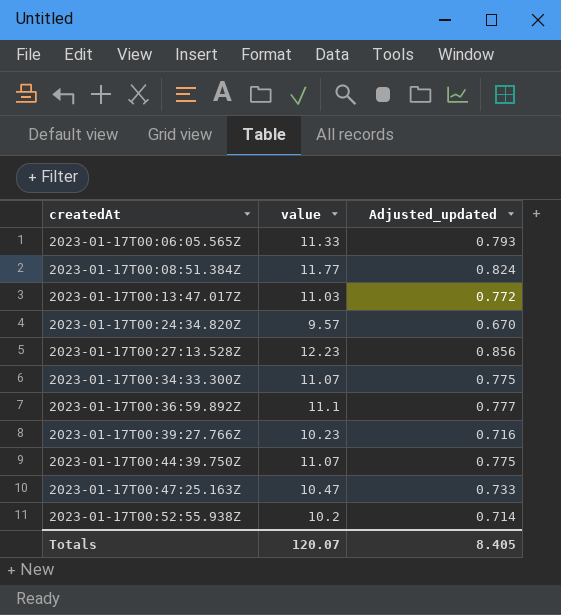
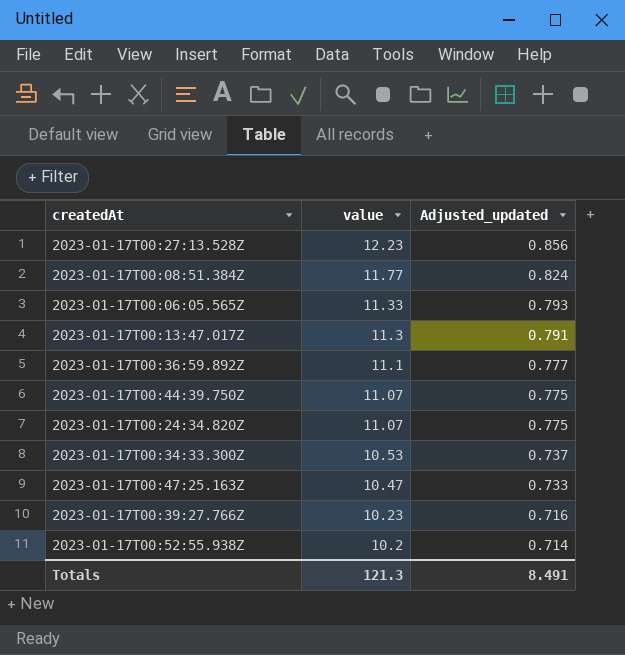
row order: createdAt ascending -> value descending
2023-01-17T00:13:47.017Z | value: 11.03 -> 11.3
2023-01-17T00:13:47.017Z | Adjusted_updated: 0.772 -> 0.791
2023-01-17T00:24:34.820Z | value: 9.57 -> 11.07
2023-01-17T00:24:34.820Z | Adjusted_updated: 0.670 -> 0.775
2023-01-17T00:34:33.300Z | value: 11.07 -> 10.53
2023-01-17T00:34:33.300Z | Adjusted_updated: 0.775 -> 0.737
Totals | value: 120.07 -> 121.3
Totals | Adjusted_updated: 8.405 -> 8.491

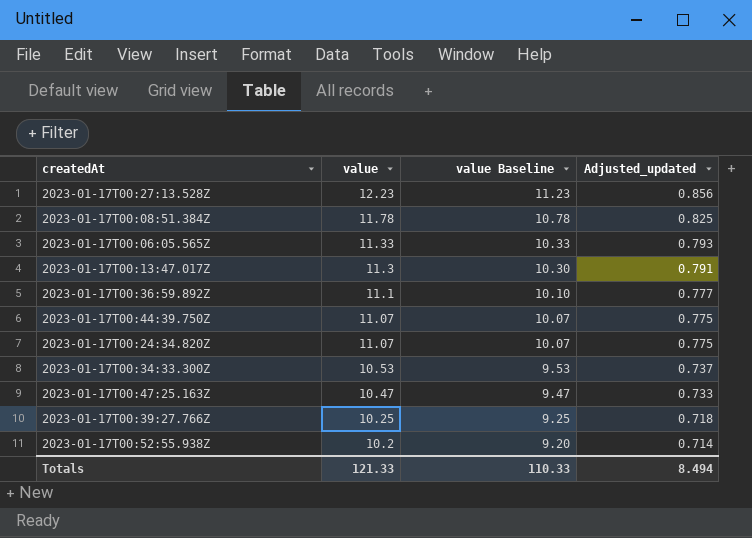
column value Baseline | formula: none -> [value] - 1
2023-01-17T00:08:51.384Z | value: 11.77 -> 11.78
2023-01-17T00:08:51.384Z | Adjusted_updated: 0.824 -> 0.825
2023-01-17T00:39:27.766Z | value: 10.23 -> 10.25
2023-01-17T00:39:27.766Z | Adjusted_updated: 0.716 -> 0.718
Totals | value: 121.3 -> 121.33
Totals | Adjusted_updated: 8.491 -> 8.494

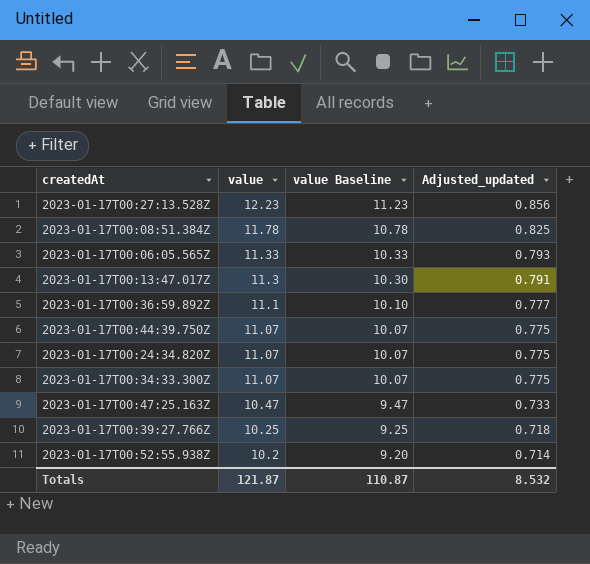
2023-01-17T00:34:33.300Z | value: 10.53 -> 11.07
2023-01-17T00:34:33.300Z | value Baseline: 9.53 -> 10.07
2023-01-17T00:34:33.300Z | Adjusted_updated: 0.737 -> 0.775
Totals | value: 121.33 -> 121.87
Totals | value Baseline: 110.33 -> 110.87
Totals | Adjusted_updated: 8.494 -> 8.532

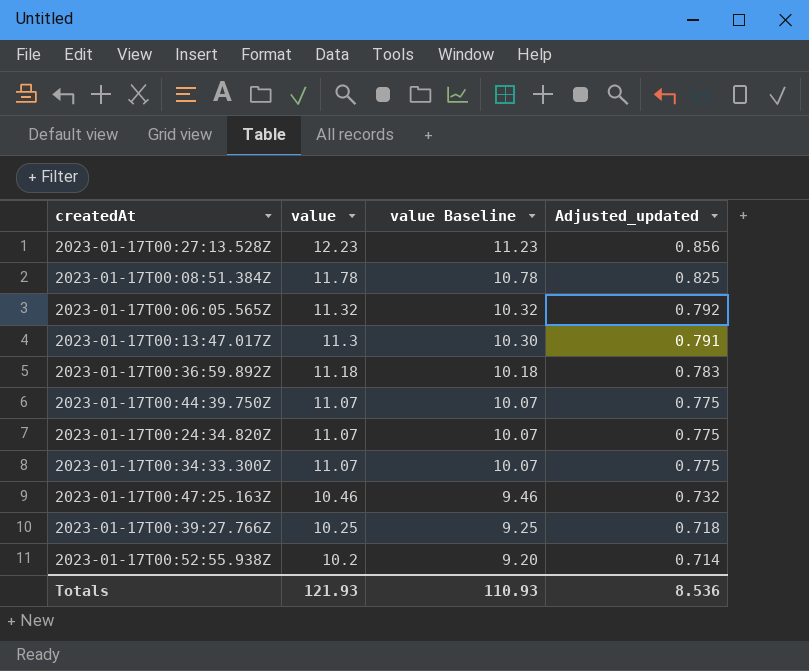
2023-01-17T00:06:05.565Z | value: 11.33 -> 11.32
2023-01-17T00:06:05.565Z | value Baseline: 10.33 -> 10.32
2023-01-17T00:06:05.565Z | Adjusted_updated: 0.793 -> 0.792
2023-01-17T00:36:59.892Z | value: 11.1 -> 11.18
2023-01-17T00:36:59.892Z | value Baseline: 10.10 -> 10.18
2023-01-17T00:36:59.892Z | Adjusted_updated: 0.777 -> 0.783
2023-01-17T00:47:25.163Z | value: 10.47 -> 10.46
2023-01-17T00:47:25.163Z | value Baseline: 9.47 -> 9.46
2023-01-17T00:47:25.163Z | Adjusted_updated: 0.733 -> 0.732
Totals | value: 121.87 -> 121.93
Totals | value Baseline: 110.87 -> 110.93
Totals | Adjusted_updated: 8.532 -> 8.536

